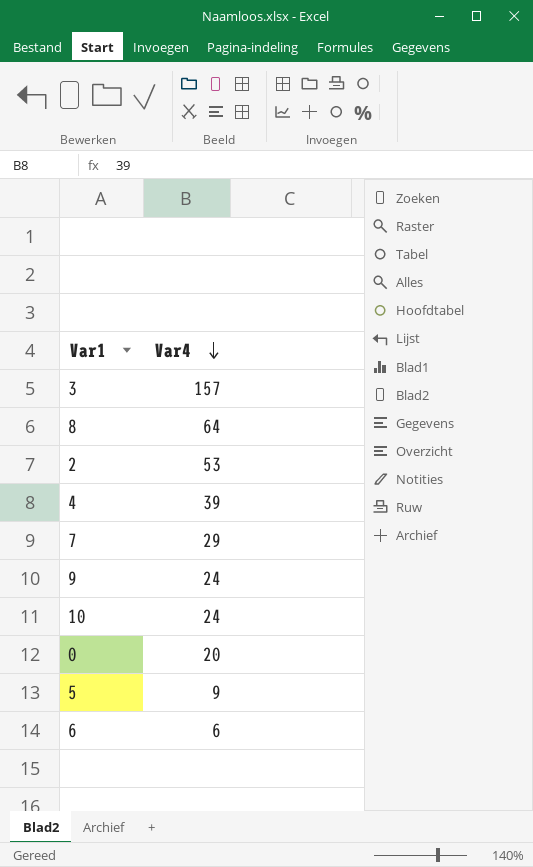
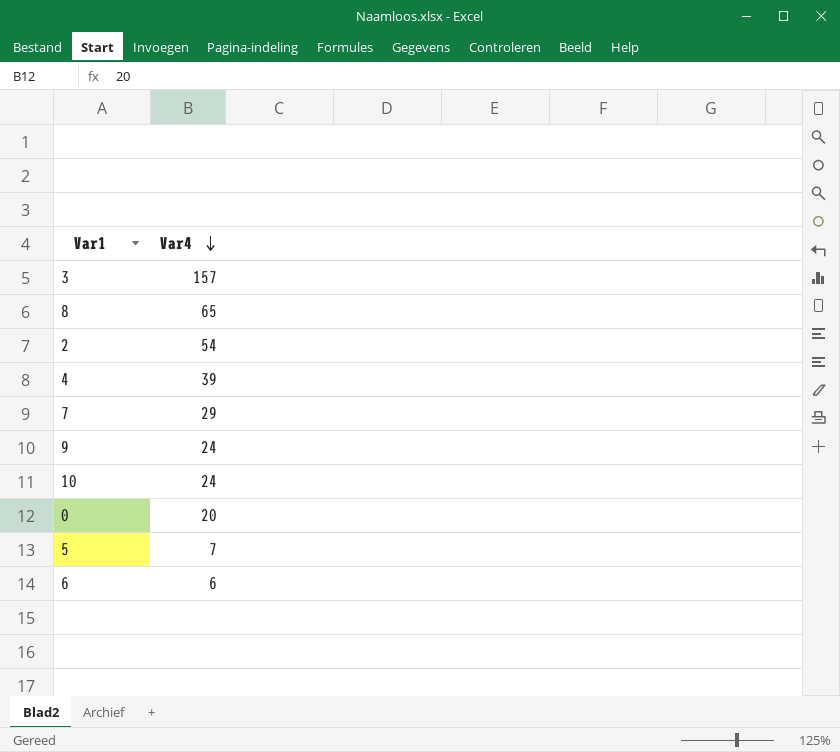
8 | Var4: 64 -> 65
2 | Var4: 53 -> 54
5 | Var4: 9 -> 7

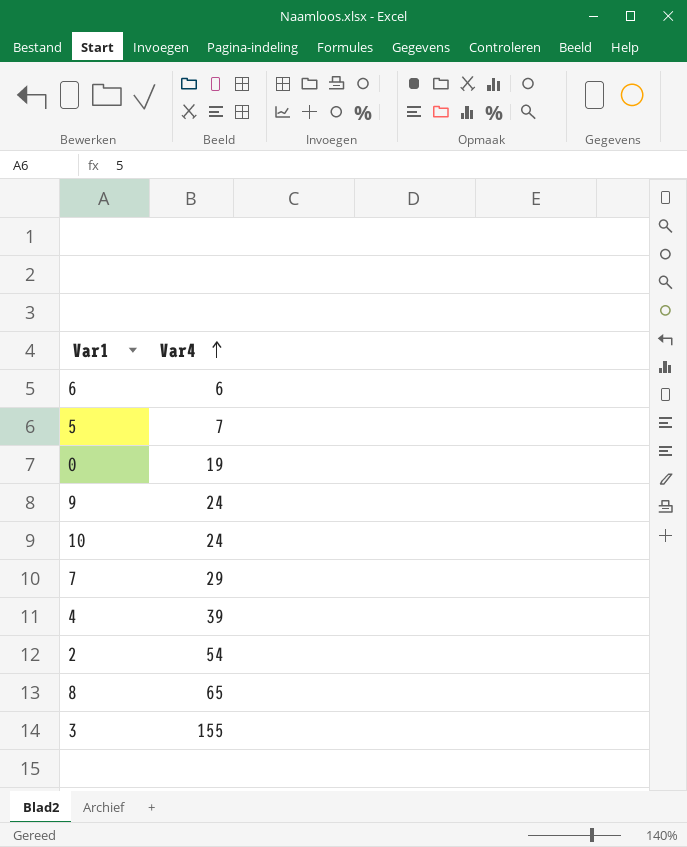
row order: Var4 descending -> Var4 ascending
0 | Var4: 20 -> 19
3 | Var4: 157 -> 155

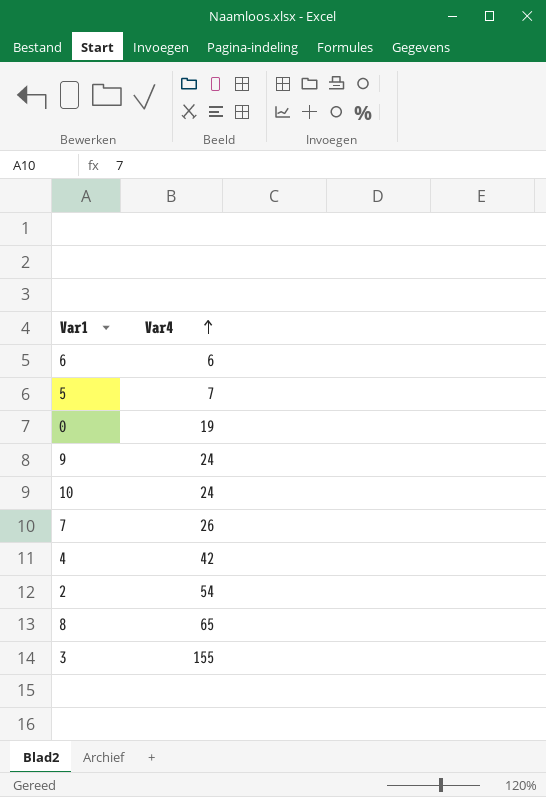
7 | Var4: 29 -> 26
4 | Var4: 39 -> 42

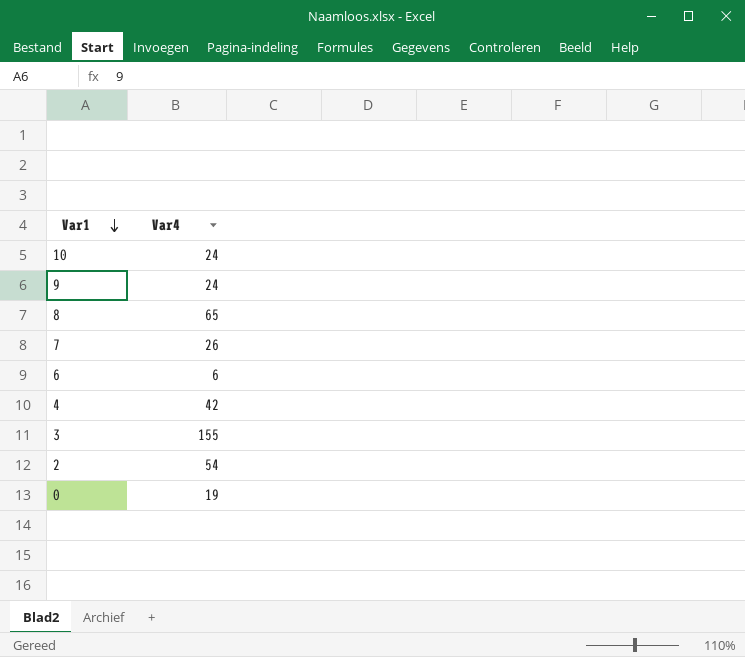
row order: Var4 ascending -> Var1 descending
row 5: 7 -> none

